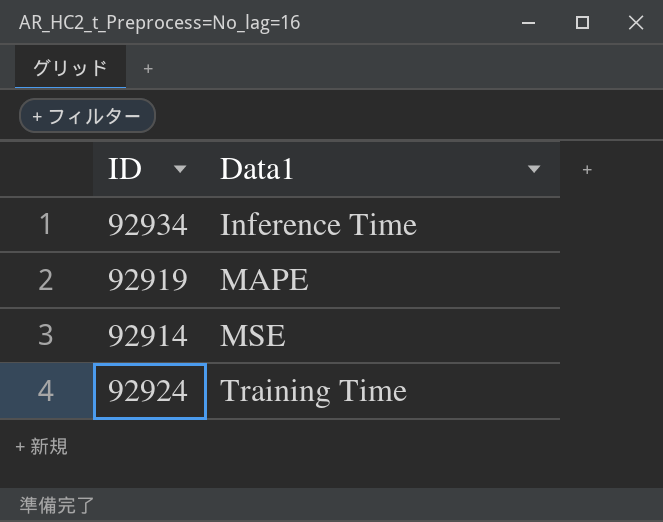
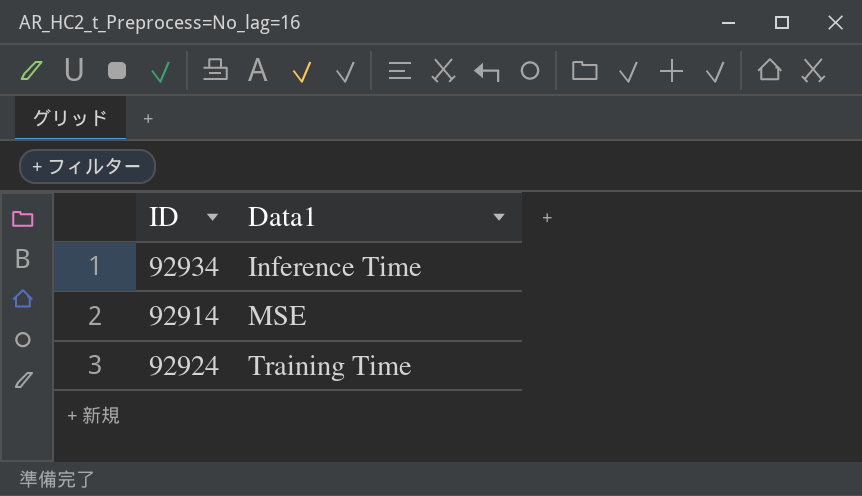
row 92919: MAPE -> none

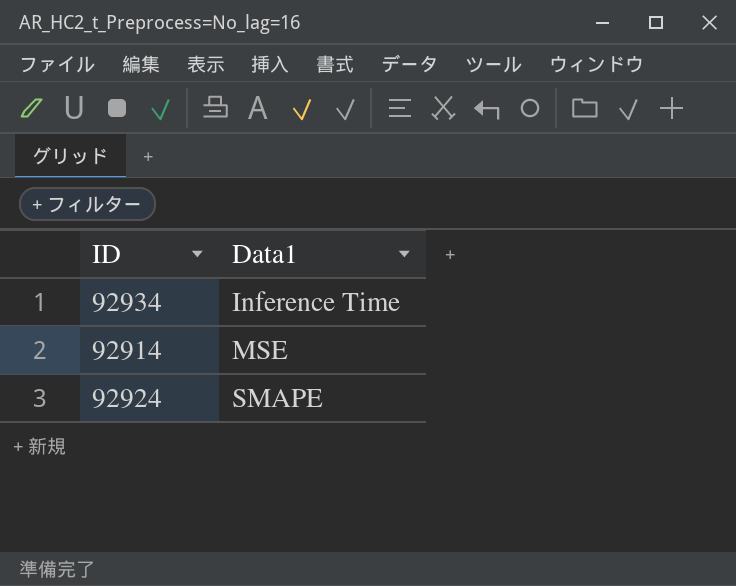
92924 | Data1: Training Time -> SMAPE

